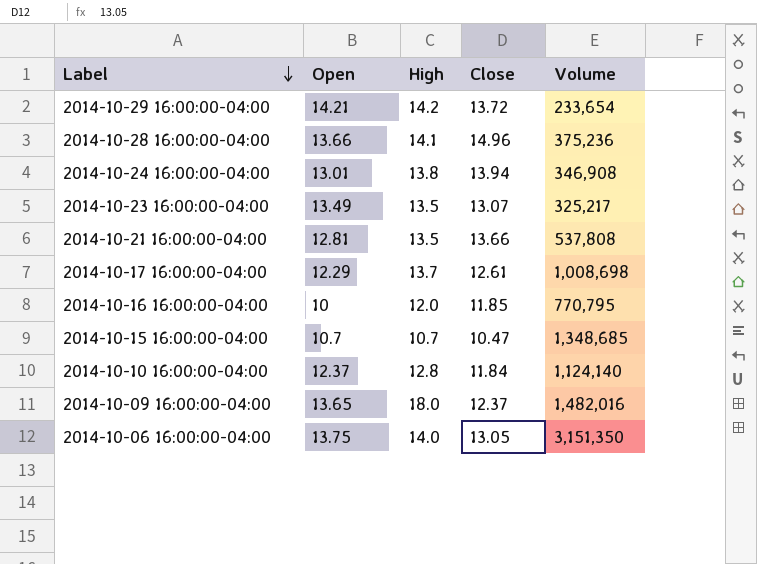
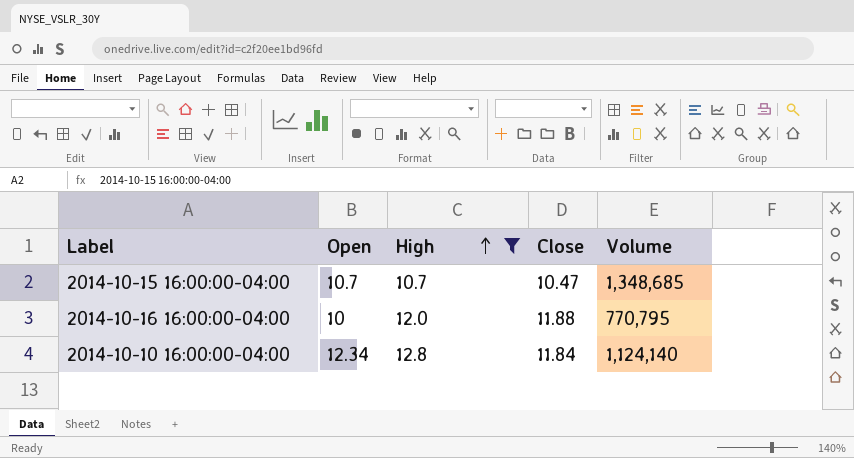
filter: none -> High <= 12.8
row order: Label descending -> High ascending
2014-10-16 16:00:00-04:00 | Close: 11.85 -> 11.88
2014-10-10 16:00:00-04:00 | Open: 12.37 -> 12.34

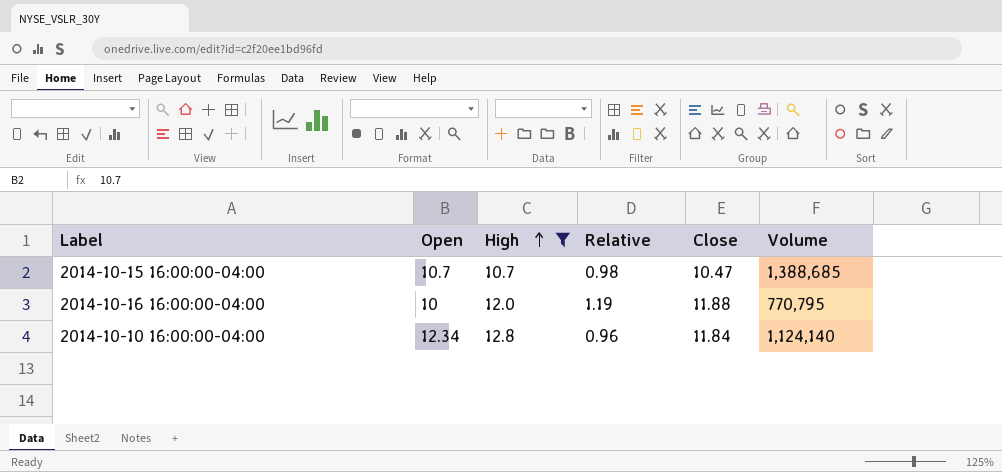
column Relative | formula: none -> [Close] / [Open]
2014-10-15 16:00:00-04:00 | Volume: 1,348,685 -> 1,388,685

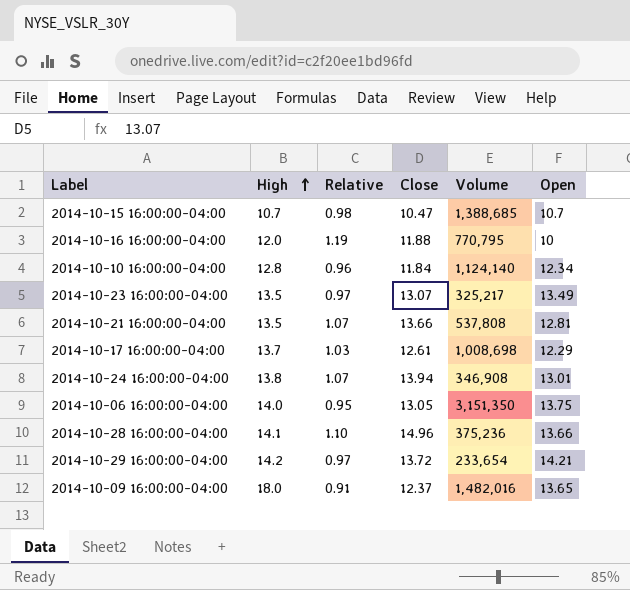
filter: High <= 12.8 -> none
column Open | position: 2 -> 6

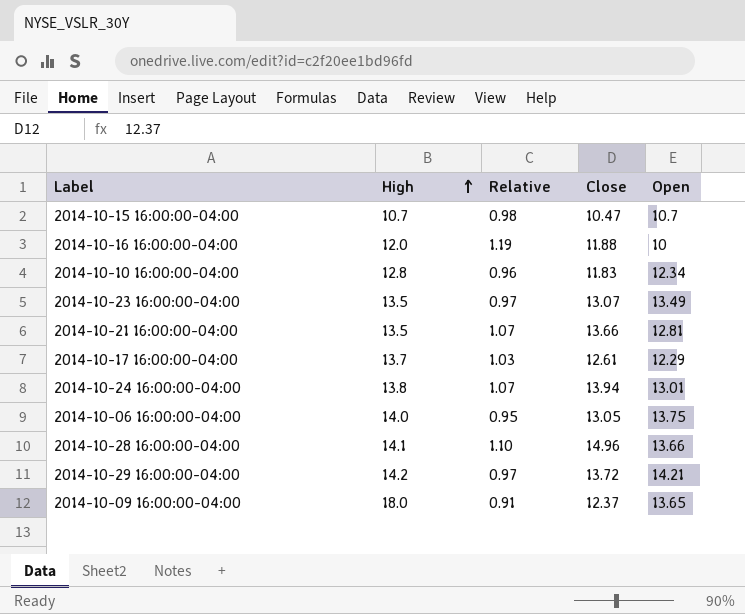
column Volume | position: 5 -> none
2014-10-10 16:00:00-04:00 | Close: 11.84 -> 11.83

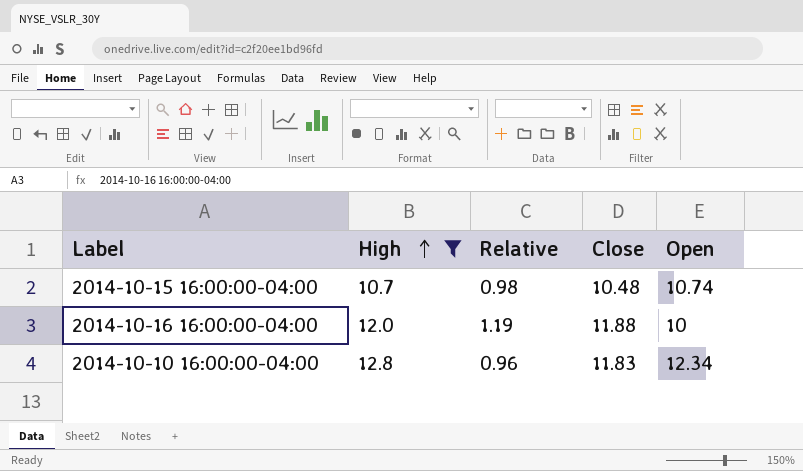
filter: none -> High <= 12.8
2014-10-15 16:00:00-04:00 | Close: 10.47 -> 10.48
2014-10-15 16:00:00-04:00 | Open: 10.7 -> 10.74

